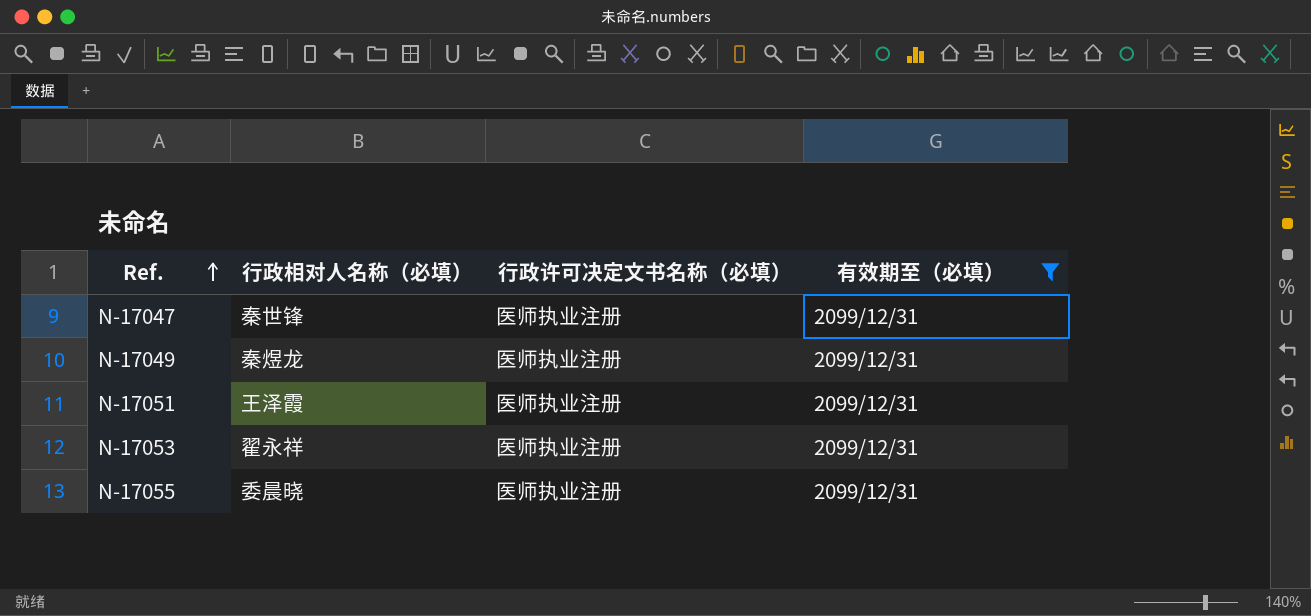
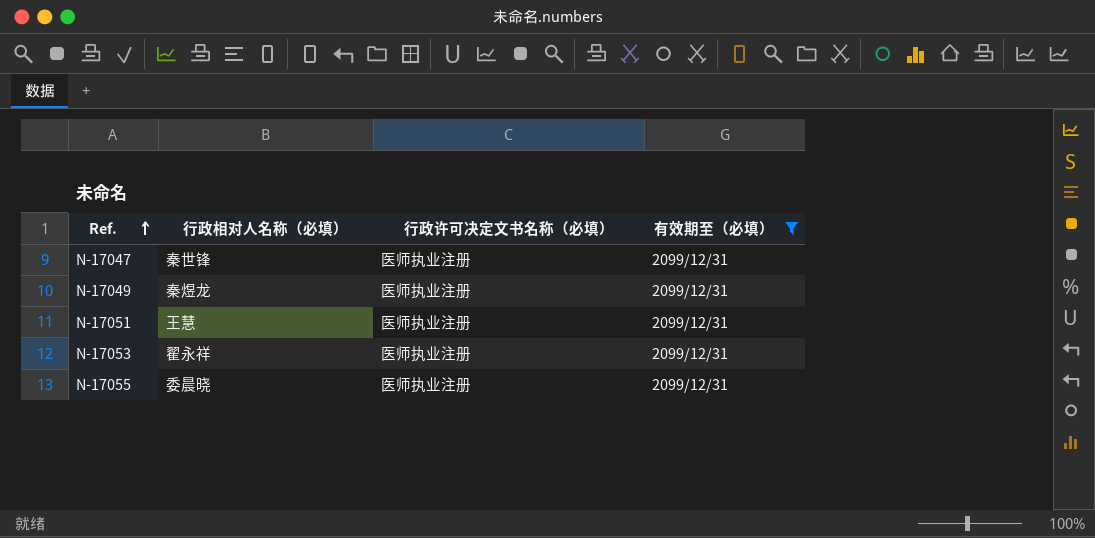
N-17051 | 行政相对人名称（必填）: 王泽霞 -> 王慧

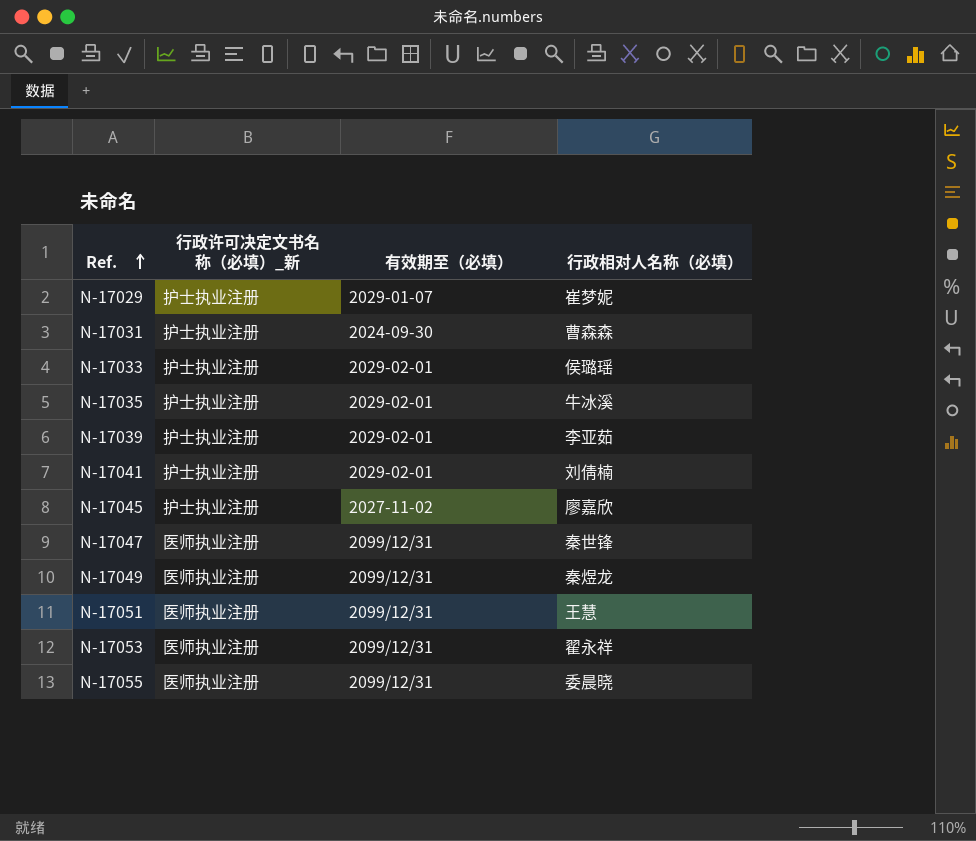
filter: 有效期至（必填） = 2099/12/31 -> none
column name: 行政许可决定文书名称（必填） -> 行政许可决定文书名称（必填）_新
column 行政相对人名称（必填） | position: 2 -> 4

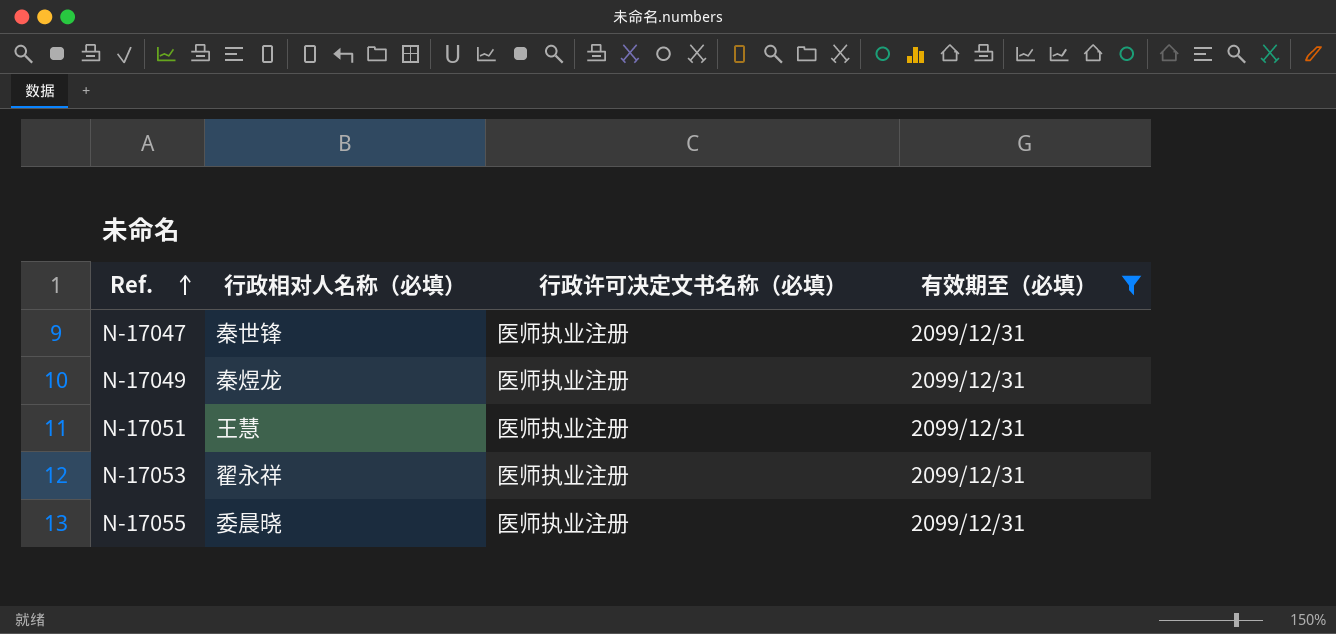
filter: none -> 有效期至（必填） = 2099/12/31
column 行政相对人名称（必填） | position: 4 -> 2
column name: 行政许可决定文书名称（必填）_新 -> 行政许可决定文书名称（必填）

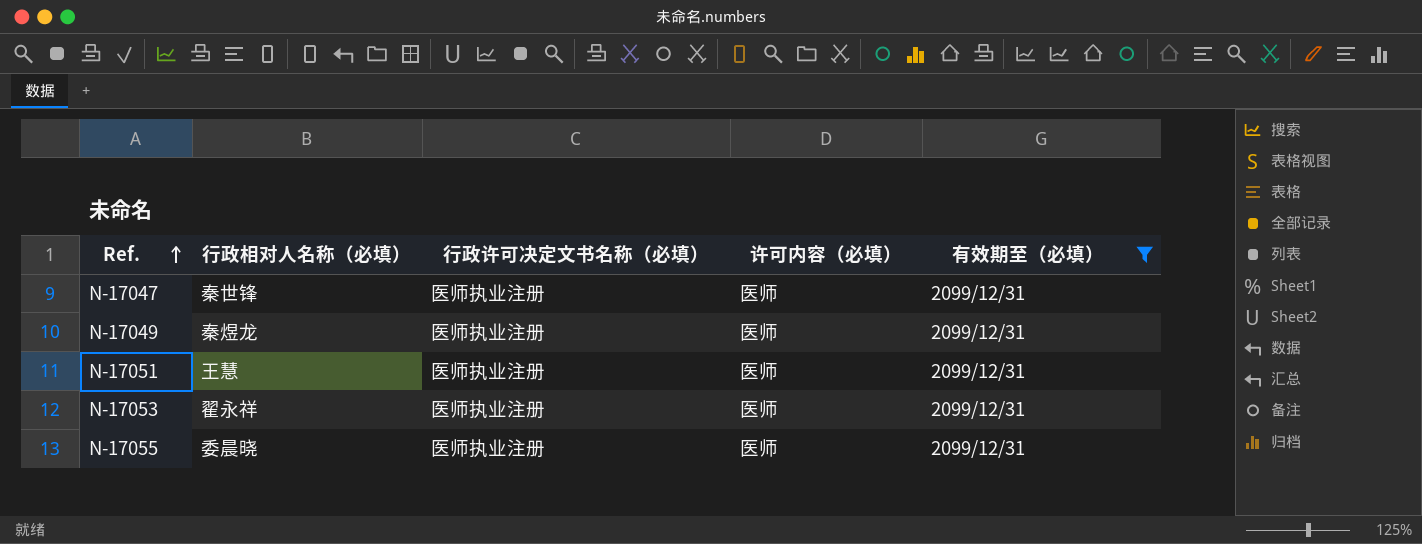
column 许可内容（必填） | position: none -> 4

